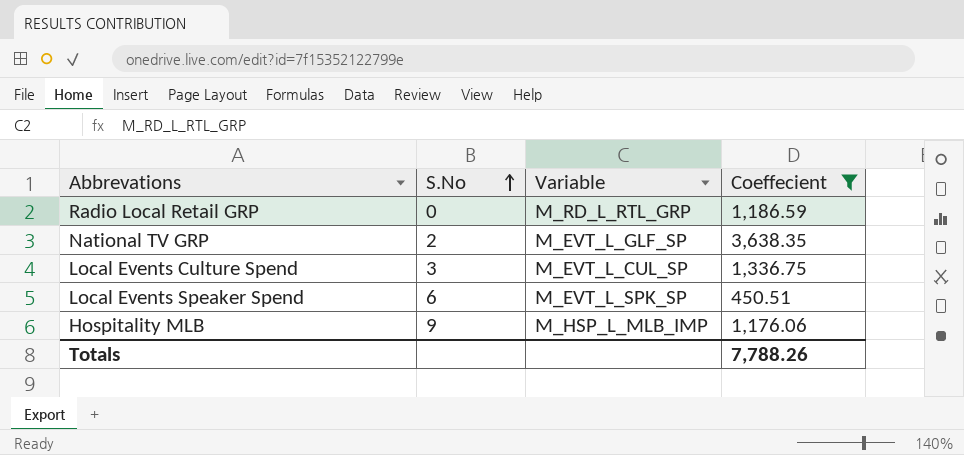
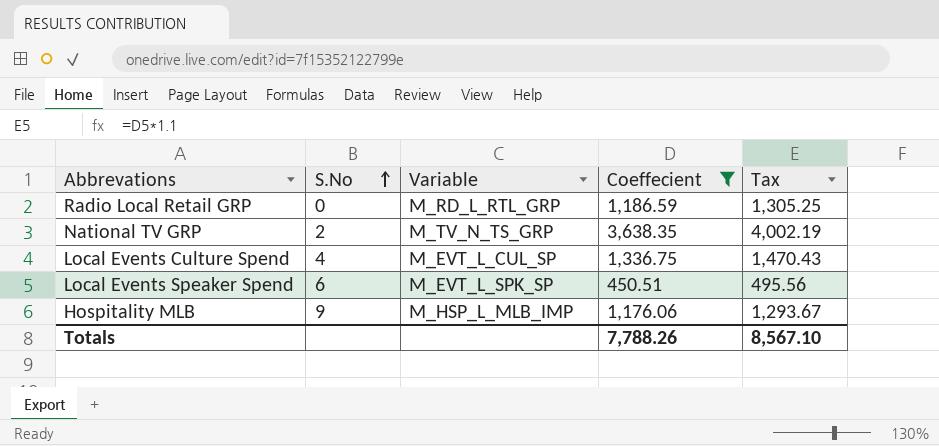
column Tax | formula: none -> [Coeffecient] * 1.1
National TV GRP | Variable: M_EVT_L_GLF_SP -> M_TV_N_TS_GRP
Local Events Culture Spend | S.No: 3 -> 4

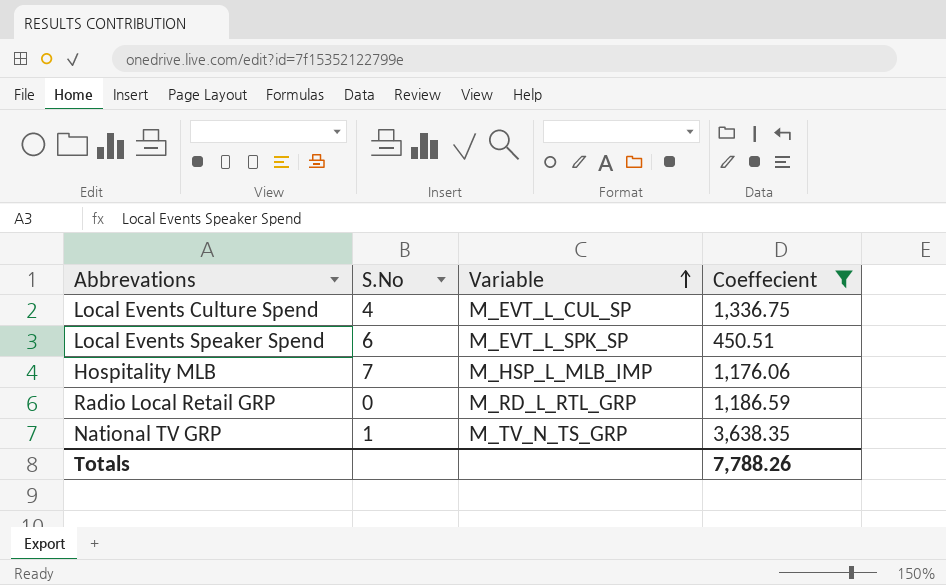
row order: S.No ascending -> Variable ascending
column Tax | formula: [Coeffecient] * 1.1 -> none
Hospitality MLB | S.No: 9 -> 7
National TV GRP | S.No: 2 -> 1

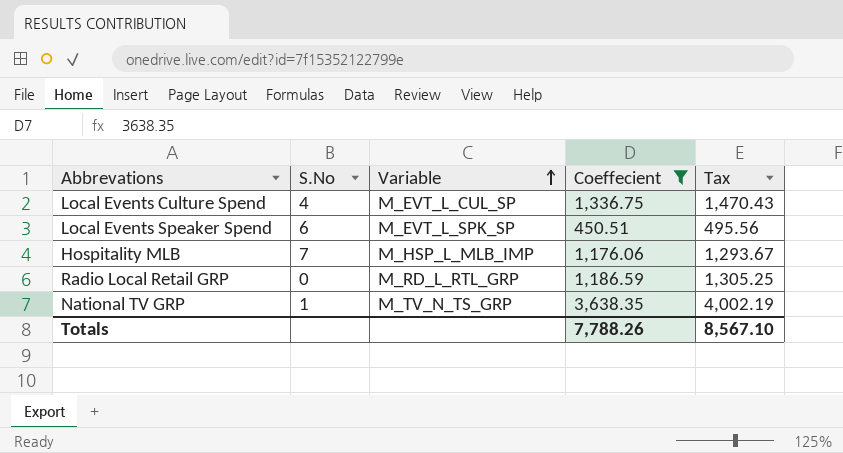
column Tax | formula: none -> [Coeffecient] * 1.1

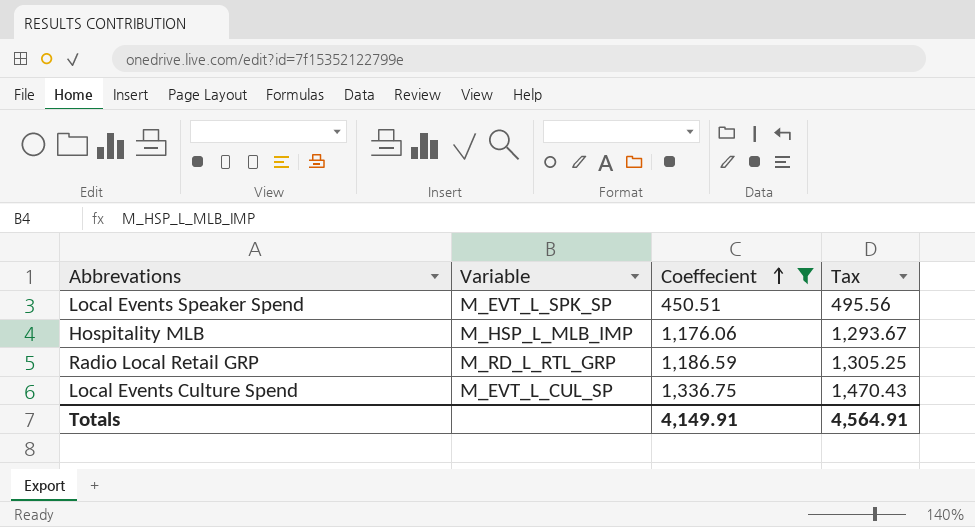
row order: Variable ascending -> Coeffecient ascending
column S.No | position: 2 -> none
row National TV GRP: 1 | M_TV_N_TS_GRP | 3,638.35 | 4,002.19 -> none
Totals | Coeffecient: 7,788.26 -> 4,149.91
Totals | Tax: 8,567.10 -> 4,564.91

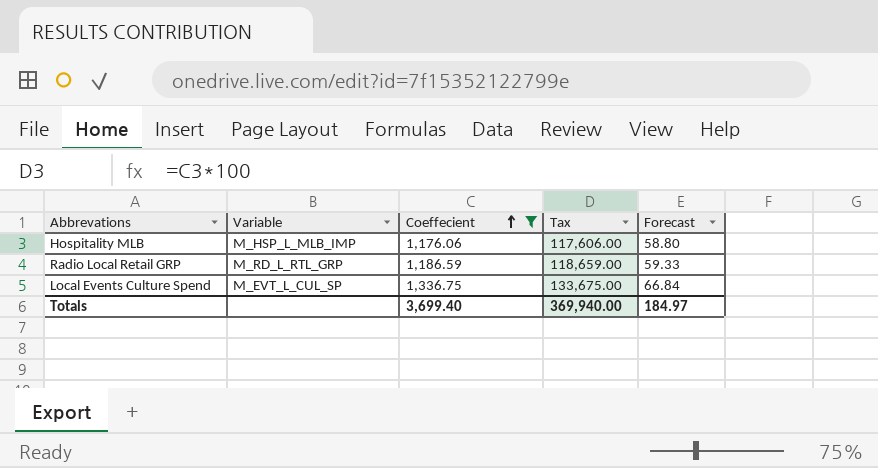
column Tax | formula: [Coeffecient] * 1.1 -> [Coeffecient] * 100
column Forecast | formula: none -> [Coeffecient] * 0.05
row Local Events Speaker Spend: M_EVT_L_SPK_SP | 450.51 | 495.56 -> none
Totals | Coeffecient: 4,149.91 -> 3,699.40
Totals | Tax: 4,564.91 -> 369,940.00

